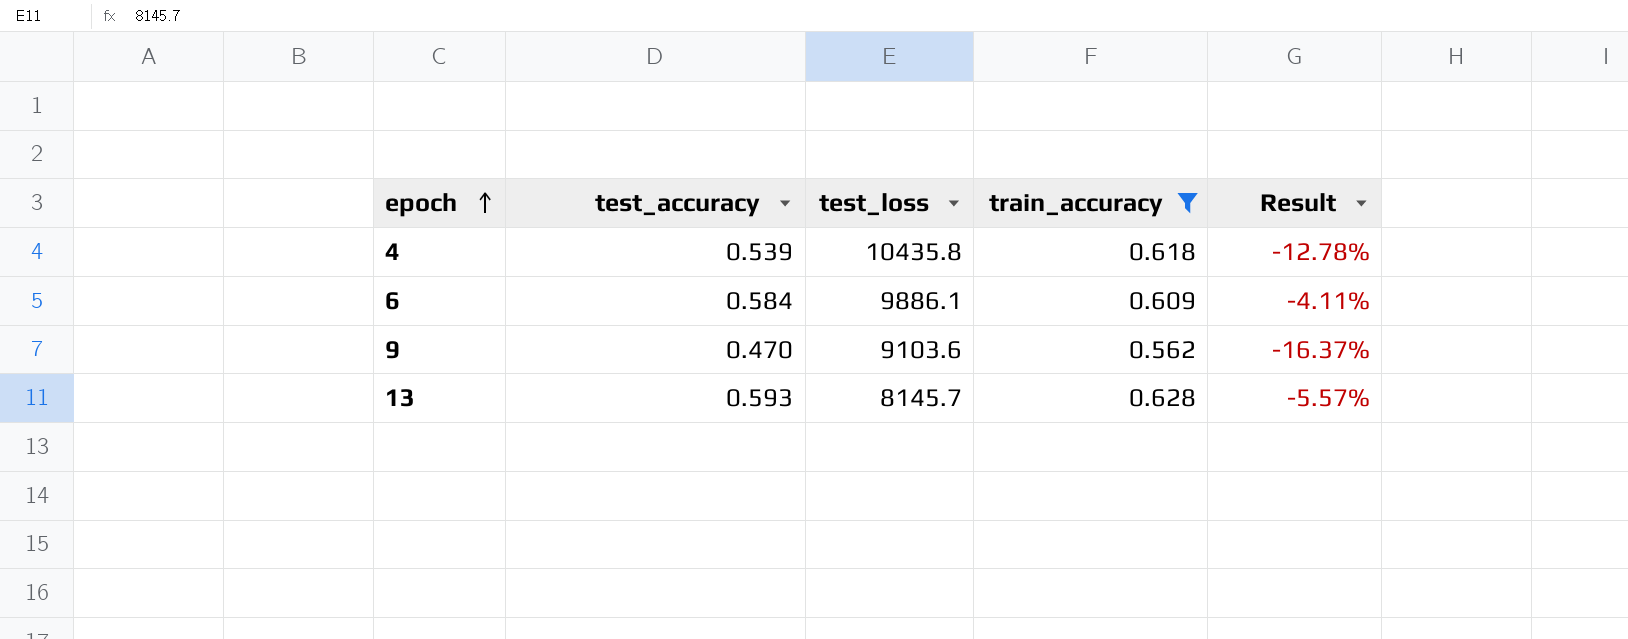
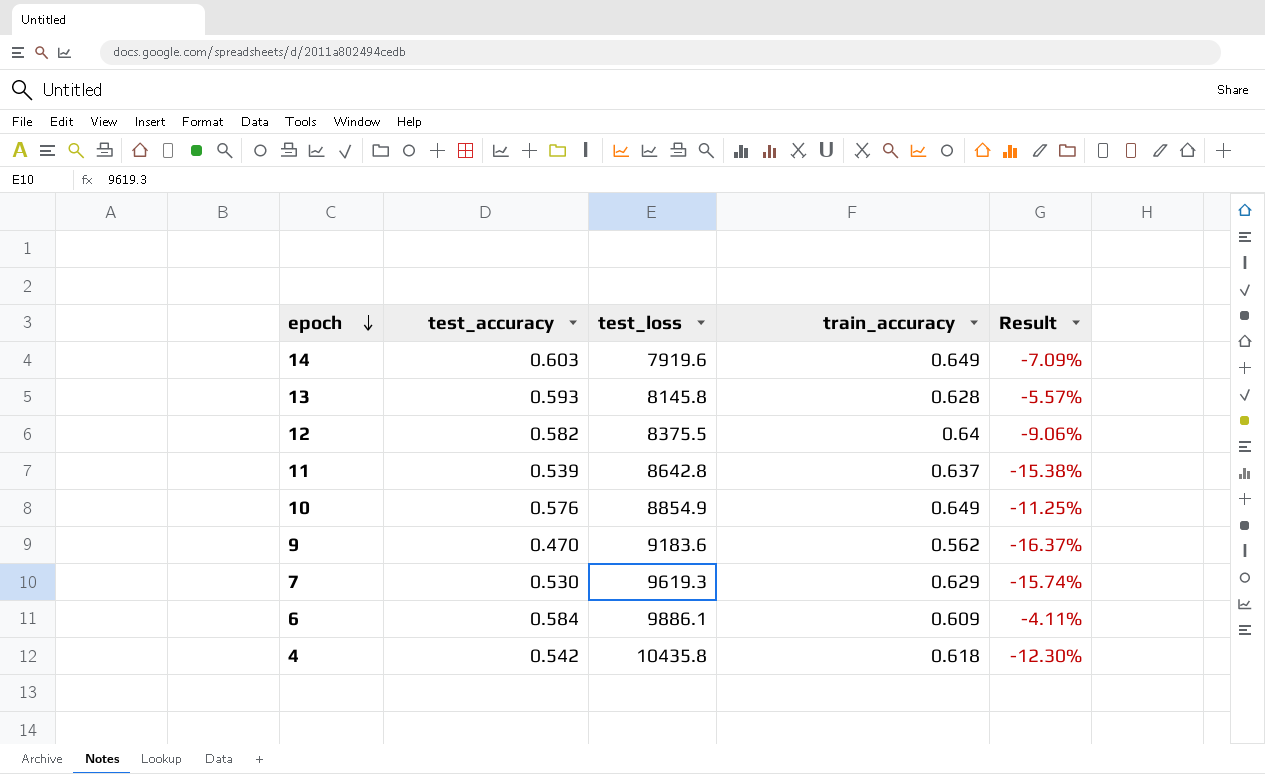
filter: train_accuracy <= 0.628 -> none
row order: epoch ascending -> epoch descending
13 | test_loss: 8145.7 -> 8145.8
9 | test_loss: 9103.6 -> 9183.6
4 | test_accuracy: 0.539 -> 0.542
4 | Result: -12.78% -> -12.30%

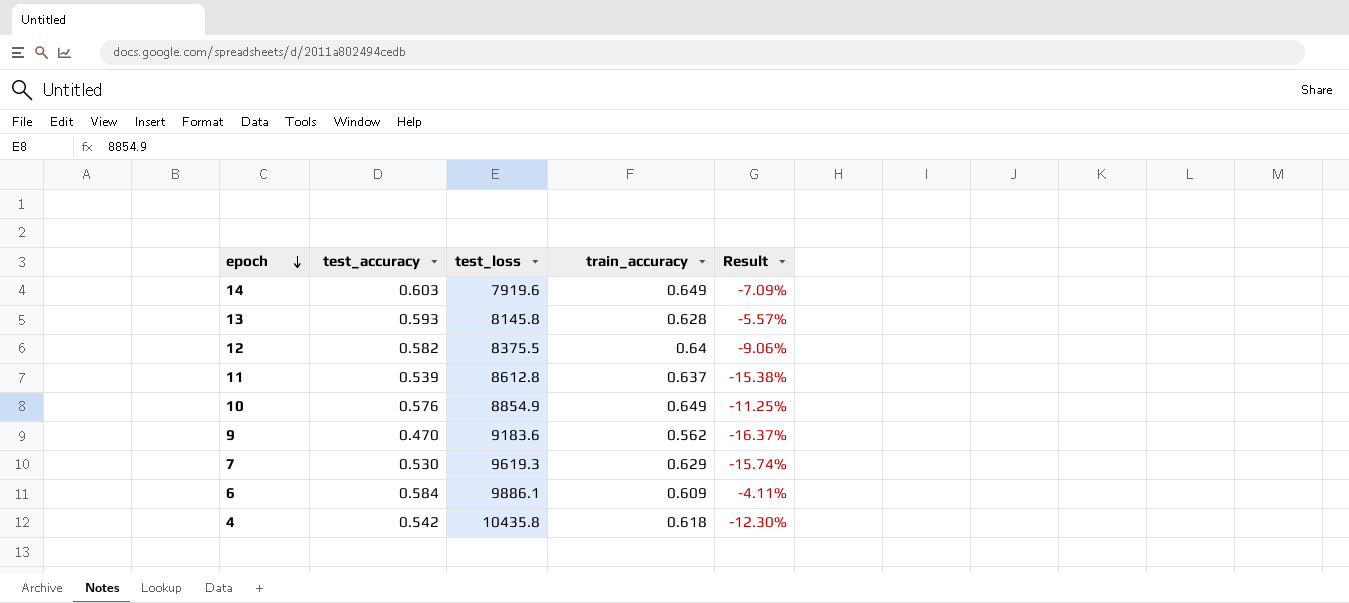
11 | test_loss: 8642.8 -> 8612.8

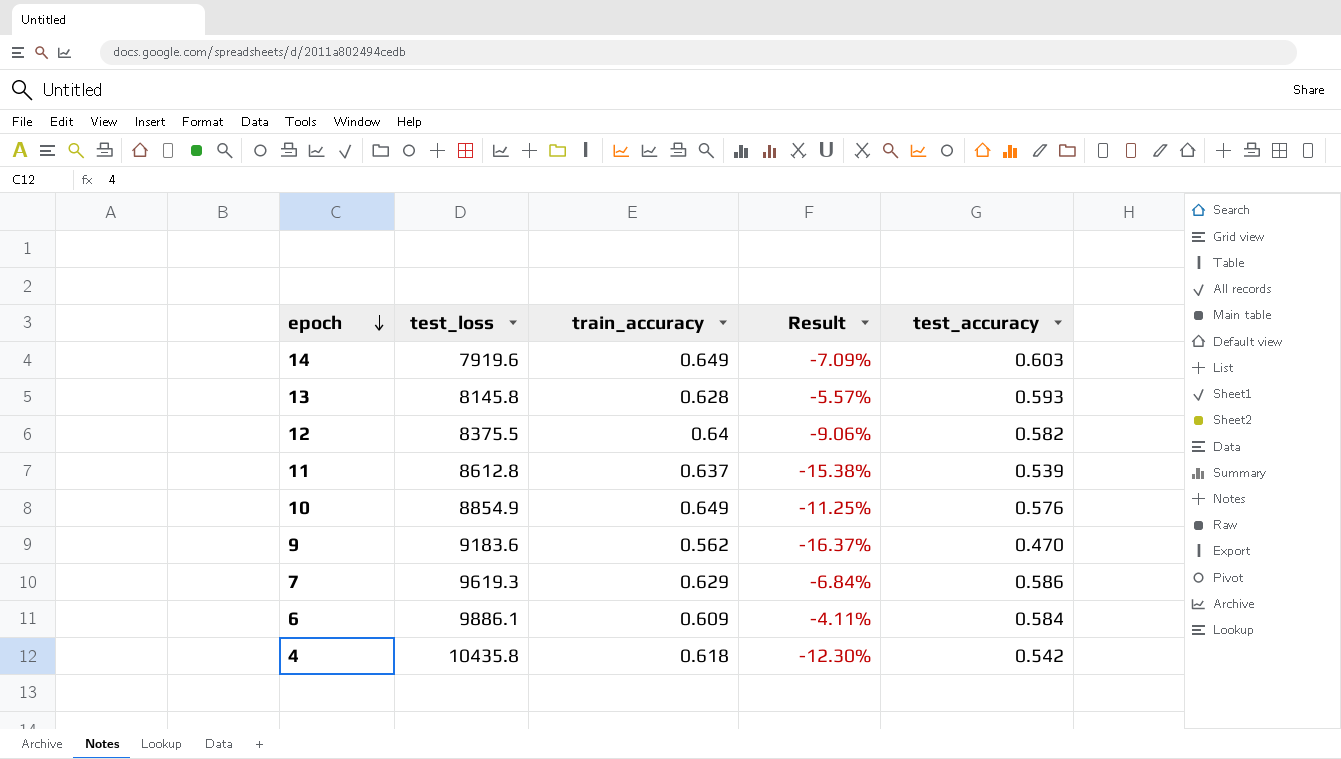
column test_accuracy | position: 2 -> 5
7 | Result: -15.74% -> -6.84%
7 | test_accuracy: 0.530 -> 0.586

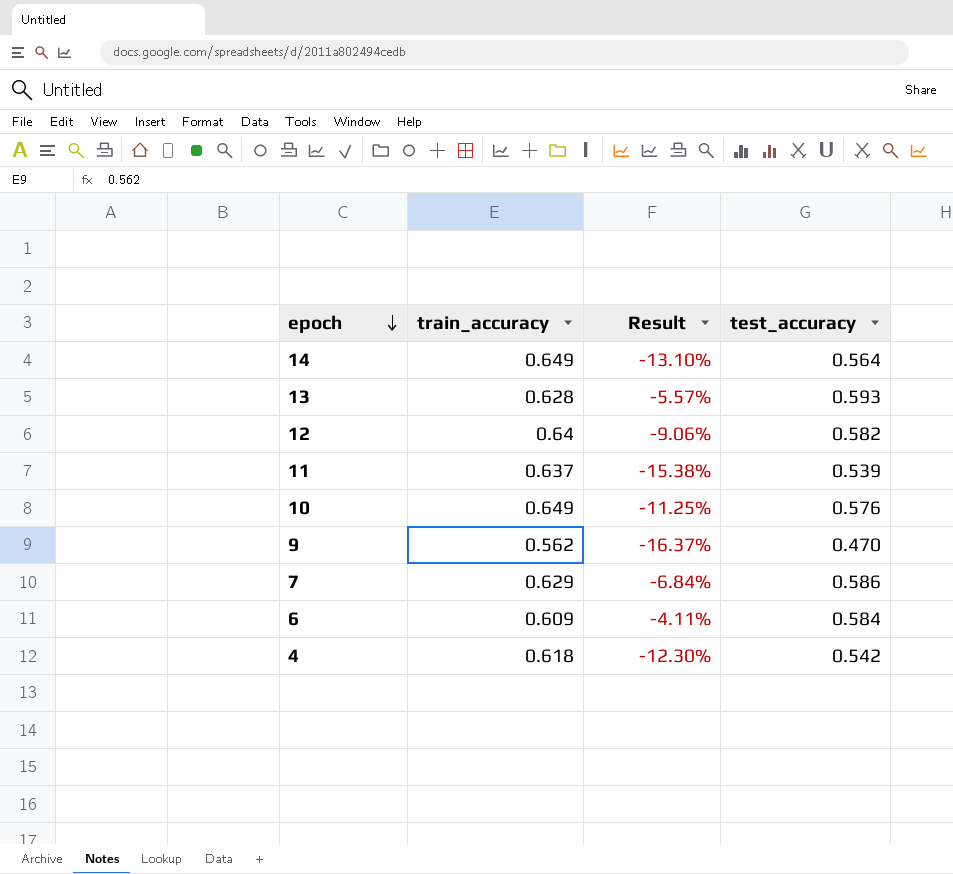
column test_loss | position: 2 -> none
14 | Result: -7.09% -> -13.10%
14 | test_accuracy: 0.603 -> 0.564

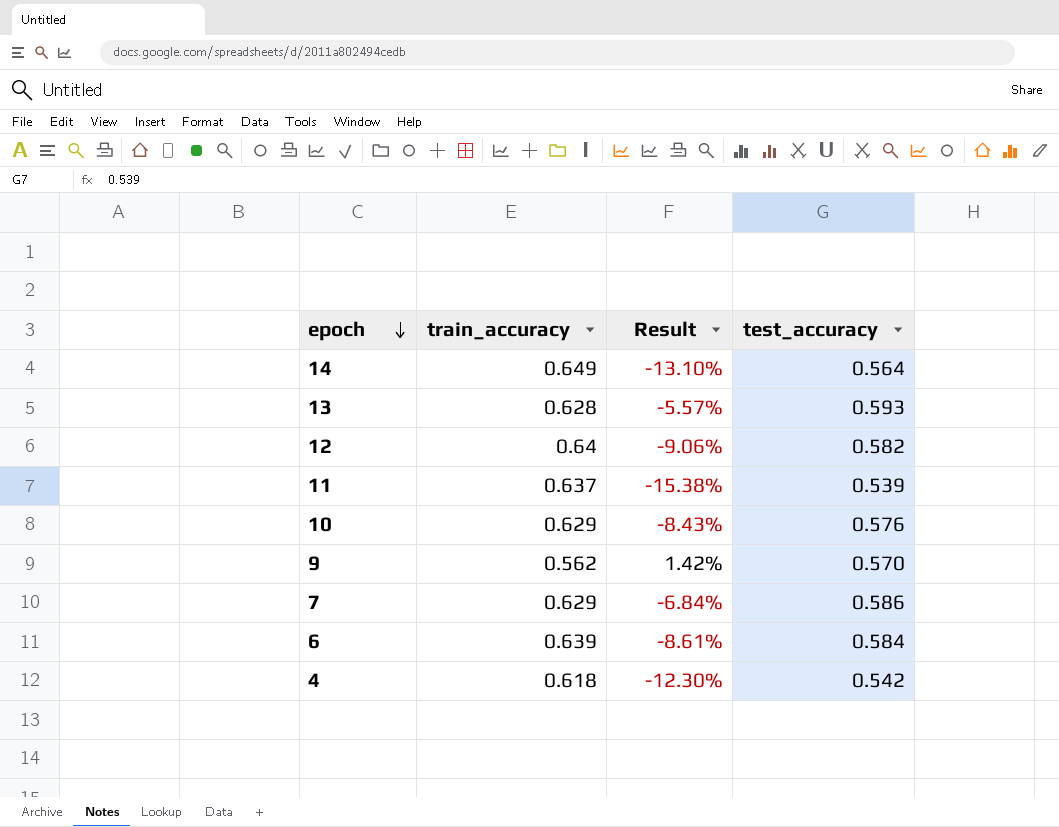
10 | train_accuracy: 0.649 -> 0.629
10 | Result: -11.25% -> -8.43%
9 | Result: -16.37% -> 1.42%
9 | test_accuracy: 0.470 -> 0.570
6 | train_accuracy: 0.609 -> 0.639
6 | Result: -4.11% -> -8.61%

